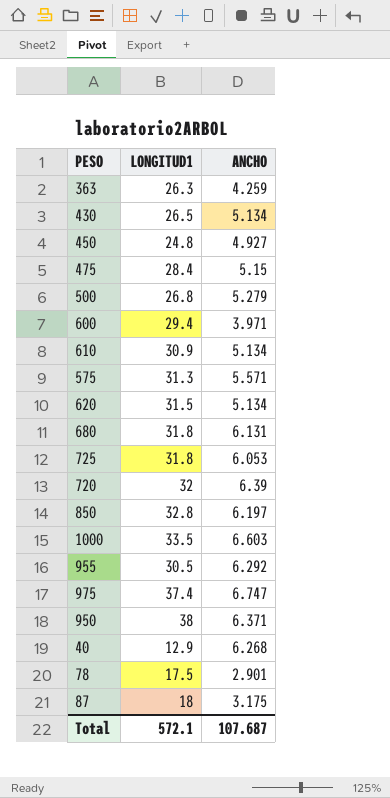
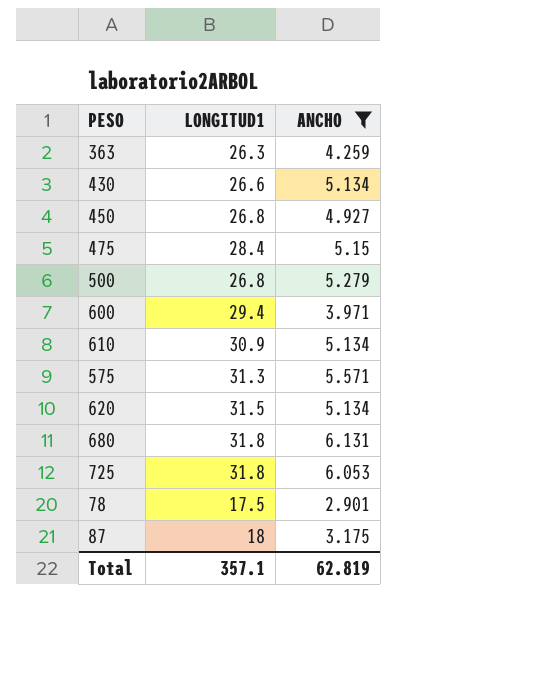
filter: none -> ANCHO <= 6.131
430 | LONGITUD1: 26.5 -> 26.6
450 | LONGITUD1: 24.8 -> 26.8
Total | LONGITUD1: 572.1 -> 357.1
Total | ANCHO: 107.687 -> 62.819

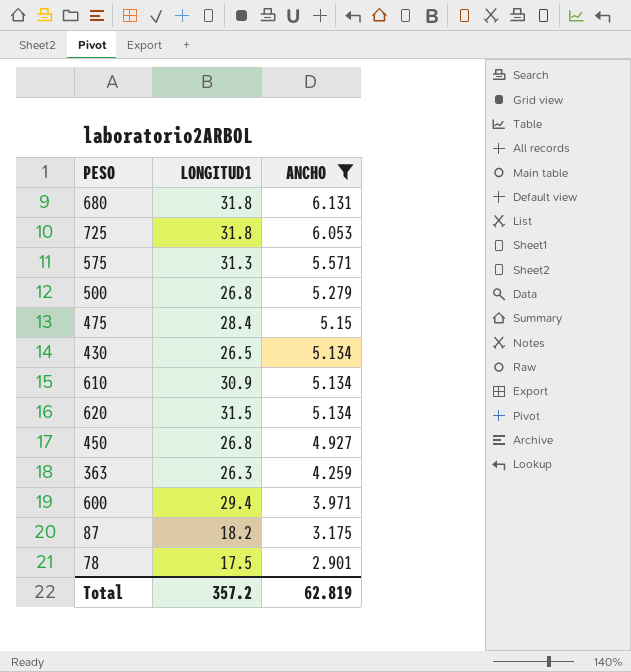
row order: none -> ANCHO descending
430 | LONGITUD1: 26.6 -> 26.5
87 | LONGITUD1: 18 -> 18.2
Total | LONGITUD1: 357.1 -> 357.2

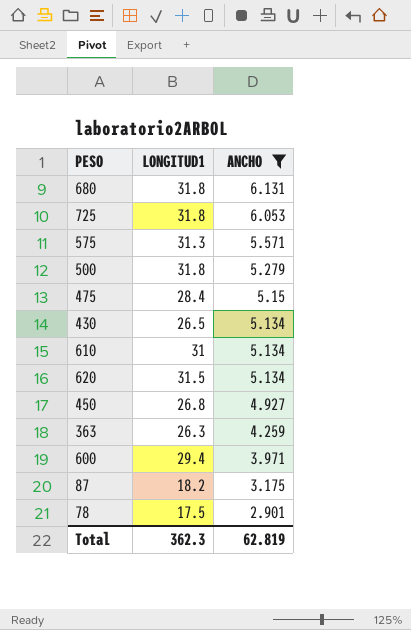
500 | LONGITUD1: 26.8 -> 31.8
610 | LONGITUD1: 30.9 -> 31
Total | LONGITUD1: 357.2 -> 362.3

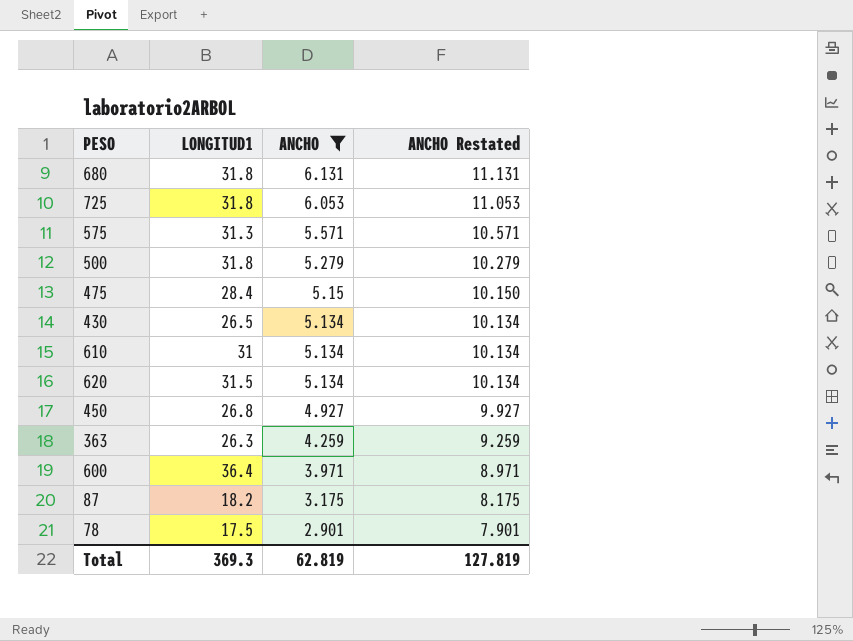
column ANCHO Restated | formula: none -> [ANCHO] + 5
600 | LONGITUD1: 29.4 -> 36.4
Total | LONGITUD1: 362.3 -> 369.3

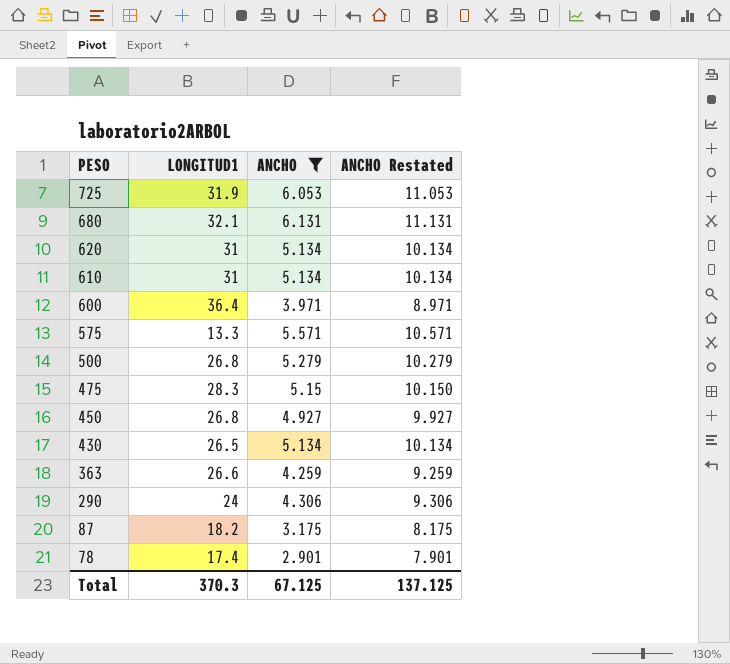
row order: ANCHO descending -> PESO descending
725 | LONGITUD1: 31.8 -> 31.9
680 | LONGITUD1: 31.8 -> 32.1
620 | LONGITUD1: 31.5 -> 31
575 | LONGITUD1: 31.3 -> 13.3
500 | LONGITUD1: 31.8 -> 26.8
475 | LONGITUD1: 28.4 -> 28.3
363 | LONGITUD1: 26.3 -> 26.6
row 290: none -> 24 | 4.306 | 9.306
78 | LONGITUD1: 17.5 -> 17.4
Total | LONGITUD1: 369.3 -> 370.3
Total | ANCHO: 62.819 -> 67.125
Total | ANCHO Restated: 127.819 -> 137.125

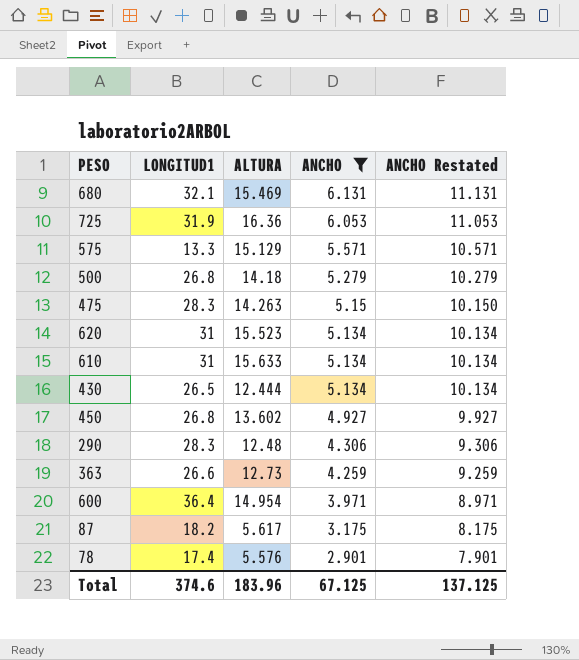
row order: PESO descending -> ANCHO descending
column ALTURA | position: none -> 3
290 | LONGITUD1: 24 -> 28.3
Total | LONGITUD1: 370.3 -> 374.6

